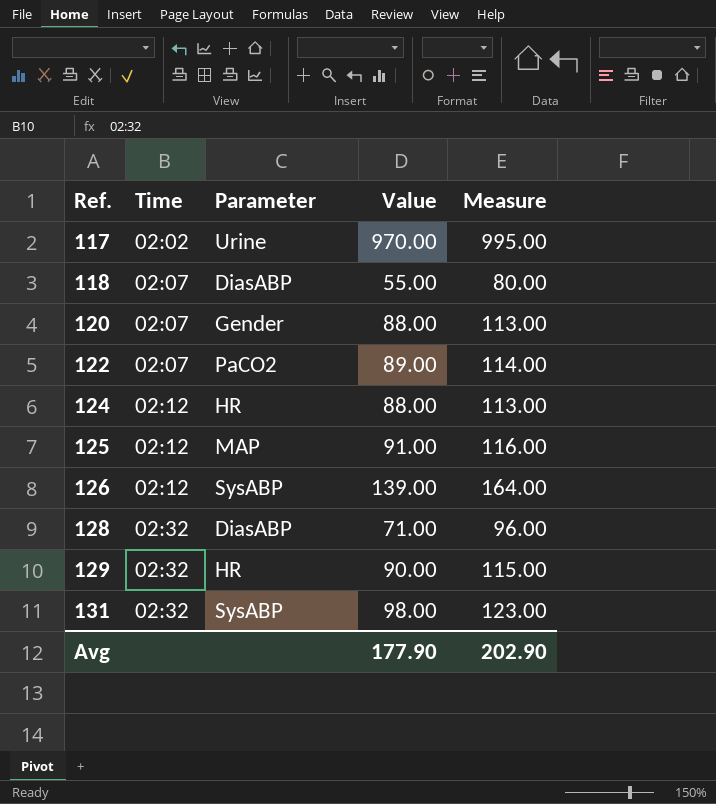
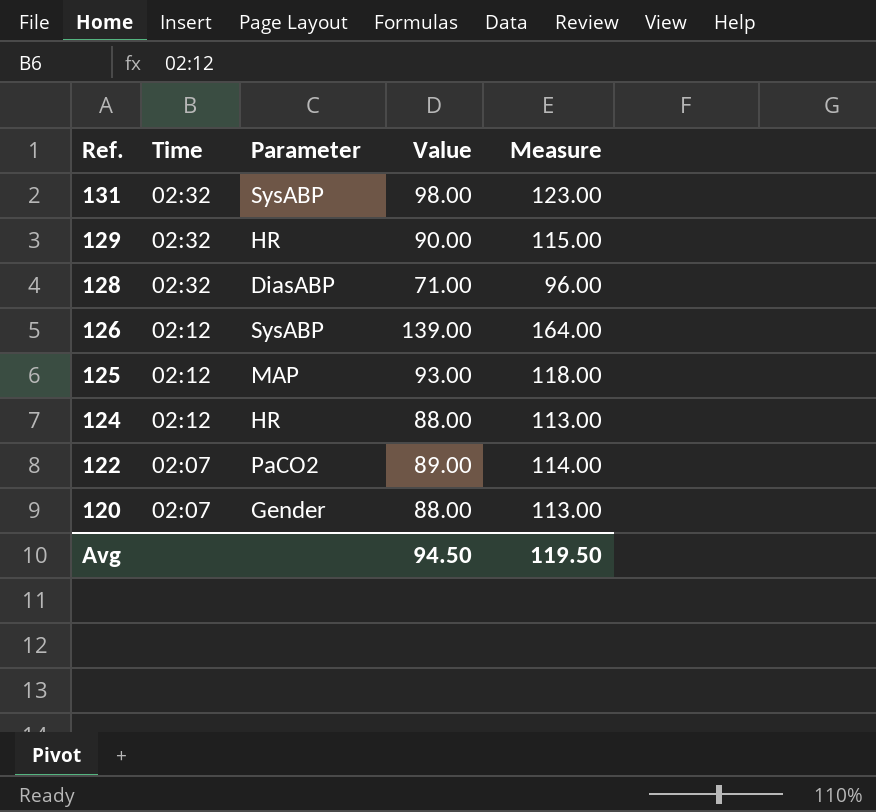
row order: Ref. ascending -> Ref. descending
row 117: 02:02 | Urine | 970.00 | 995.00 -> none
row 118: 02:07 | DiasABP | 55.00 | 80.00 -> none
125 | Value: 91.00 -> 93.00
125 | Measure: 116.00 -> 118.00
Avg | Value: 177.90 -> 94.50
Avg | Measure: 202.90 -> 119.50

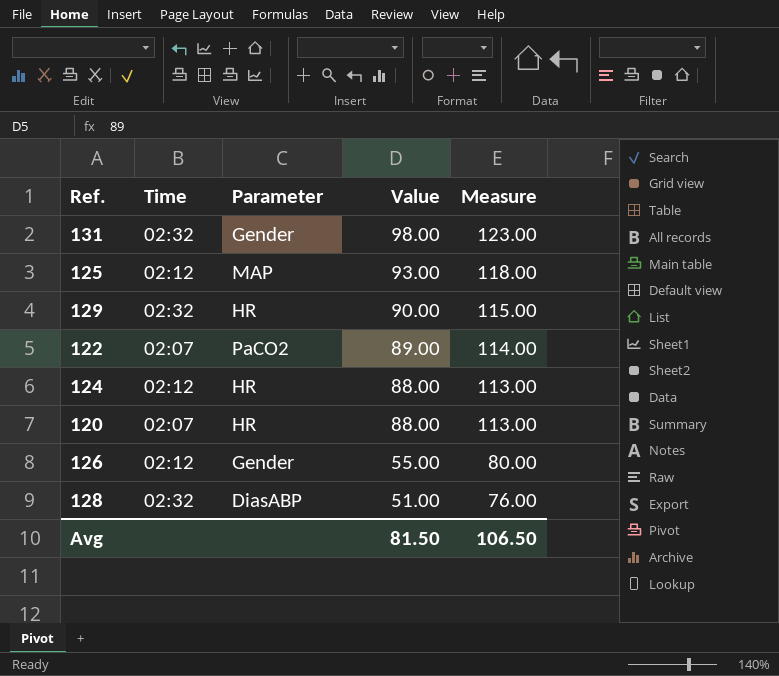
row order: Ref. descending -> Value descending
131 | Parameter: SysABP -> Gender
120 | Parameter: Gender -> HR
126 | Parameter: SysABP -> Gender
126 | Value: 139.00 -> 55.00
126 | Measure: 164.00 -> 80.00
128 | Value: 71.00 -> 51.00
128 | Measure: 96.00 -> 76.00
Avg | Value: 94.50 -> 81.50
Avg | Measure: 119.50 -> 106.50

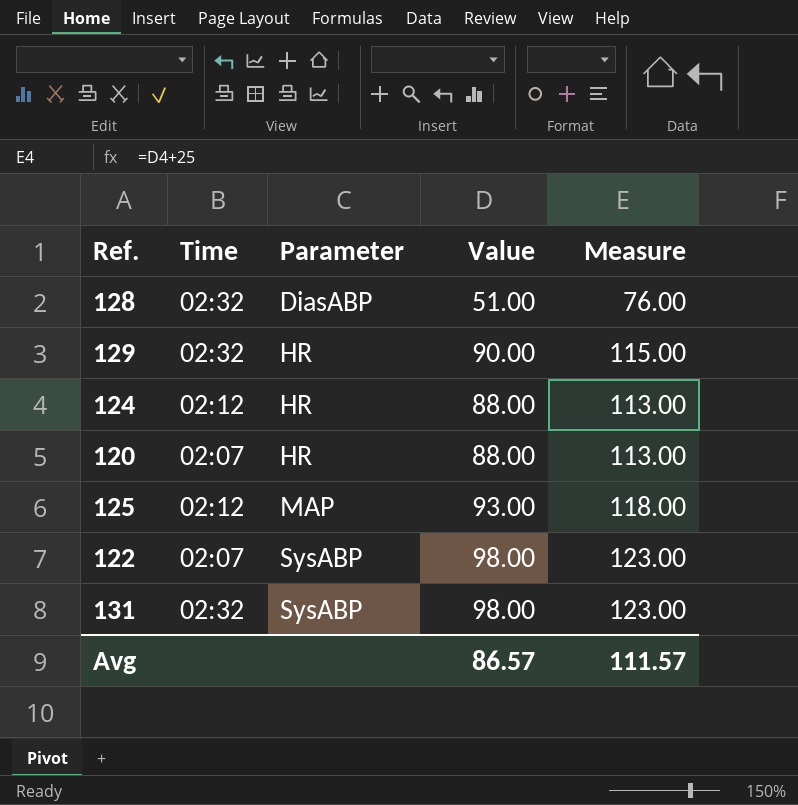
row order: Value descending -> Parameter ascending
row 126: 02:12 | Gender | 55.00 | 80.00 -> none
122 | Parameter: PaCO2 -> SysABP
122 | Value: 89.00 -> 98.00
122 | Measure: 114.00 -> 123.00
131 | Parameter: Gender -> SysABP
Avg | Value: 81.50 -> 86.57
Avg | Measure: 106.50 -> 111.57

